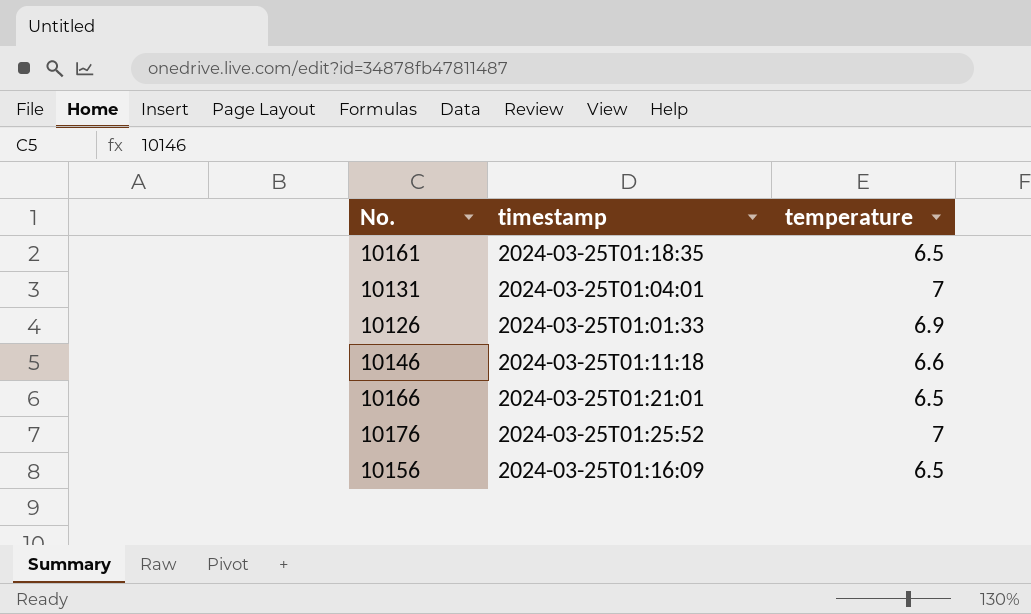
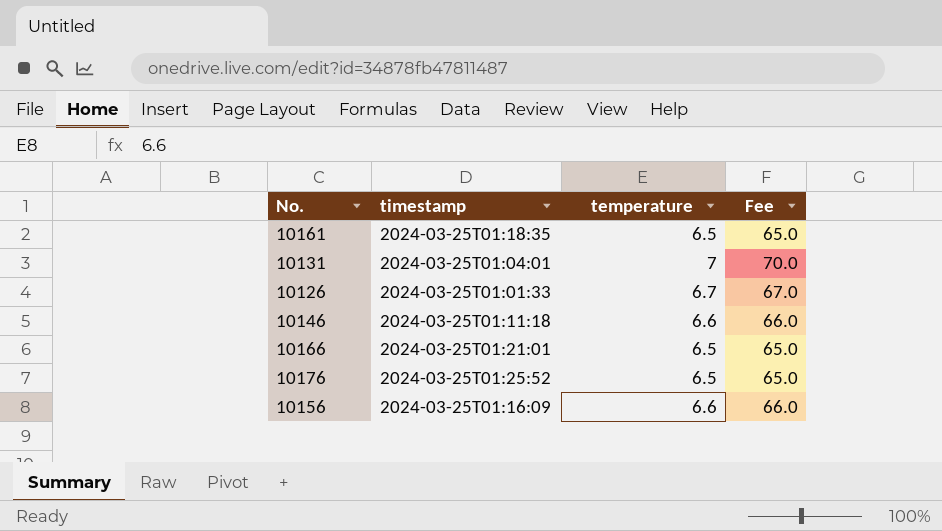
column Fee | formula: none -> [temperature] * 10
10126 | temperature: 6.9 -> 6.7
10176 | temperature: 7 -> 6.5
10156 | temperature: 6.5 -> 6.6

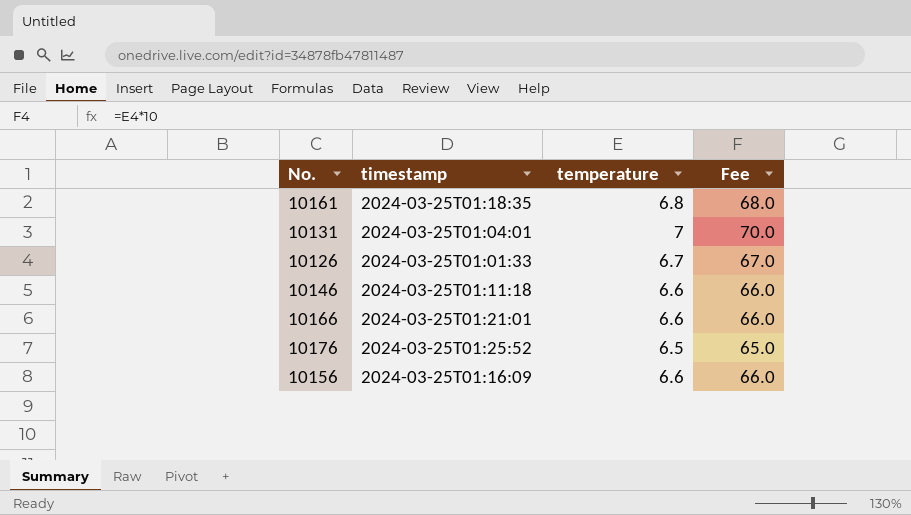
10161 | temperature: 6.5 -> 6.8
10161 | Fee: 65.0 -> 68.0
10166 | temperature: 6.5 -> 6.6
10166 | Fee: 65.0 -> 66.0

